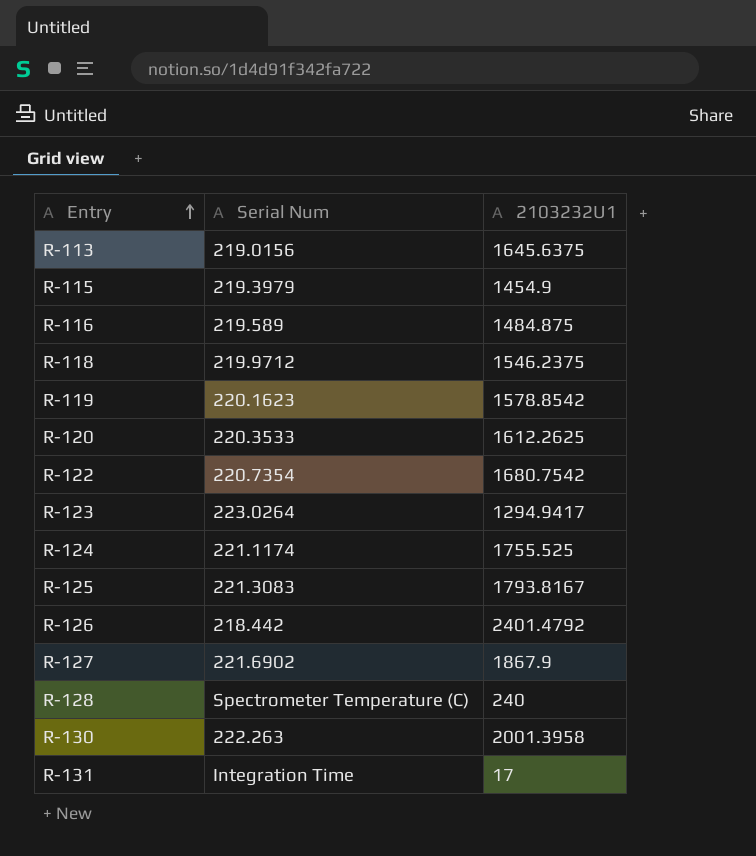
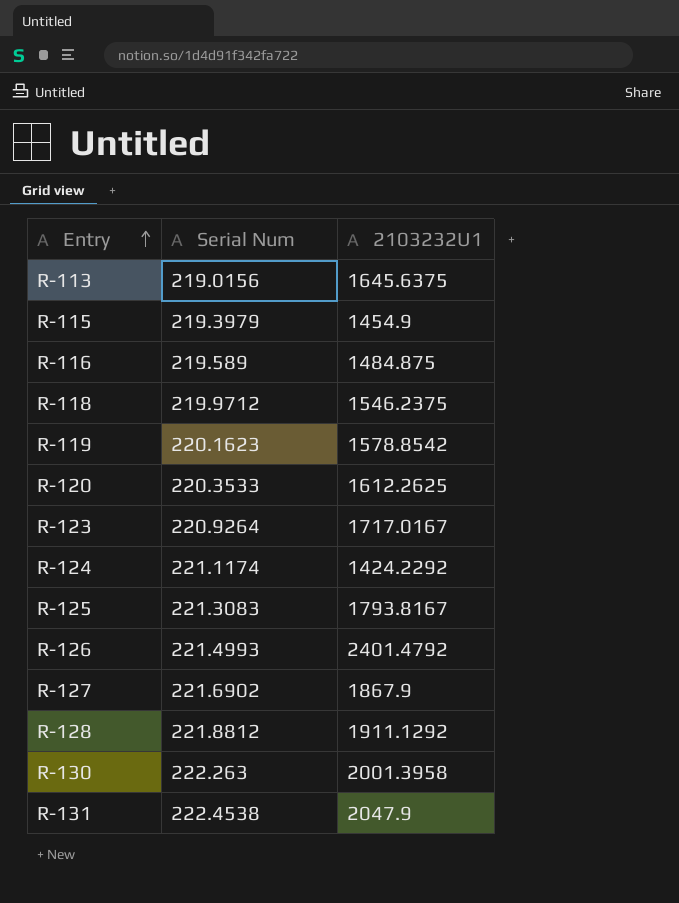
row R-122: 220.7354 | 1680.7542 -> none
R-123 | Serial Num: 223.0264 -> 220.9264
R-123 | 2103232U1: 1294.9417 -> 1717.0167
R-124 | 2103232U1: 1755.525 -> 1424.2292
R-126 | Serial Num: 218.442 -> 221.4993
R-128 | Serial Num: Spectrometer Temperature (C) -> 221.8812
R-128 | 2103232U1: 240 -> 1911.1292
R-131 | Serial Num: Integration Time -> 222.4538
R-131 | 2103232U1: 17 -> 2047.9

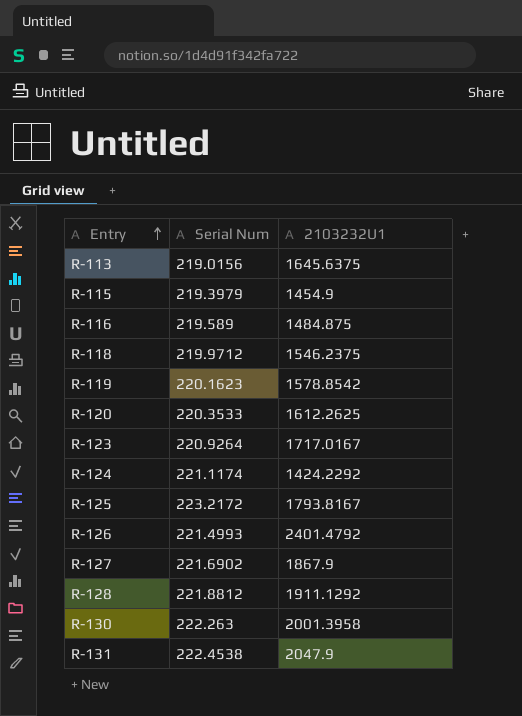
R-125 | Serial Num: 221.3083 -> 223.2172

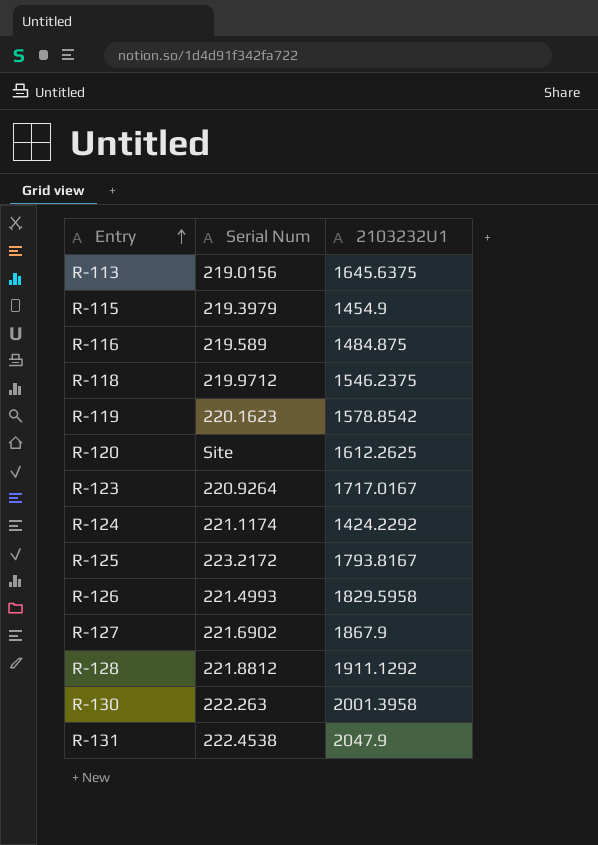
R-120 | Serial Num: 220.3533 -> Site
R-126 | 2103232U1: 2401.4792 -> 1829.5958

